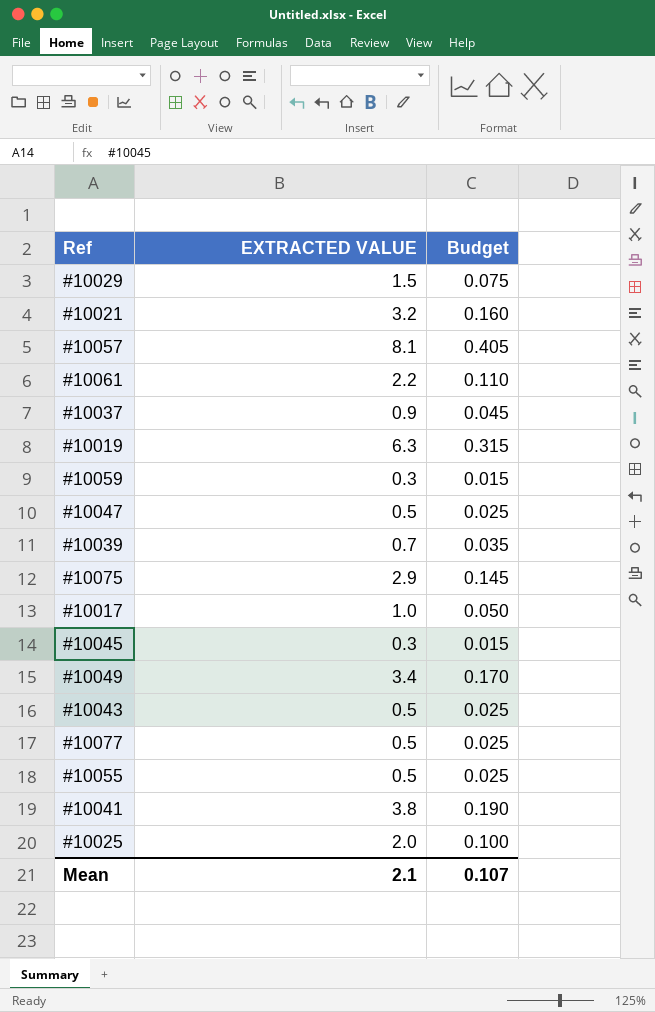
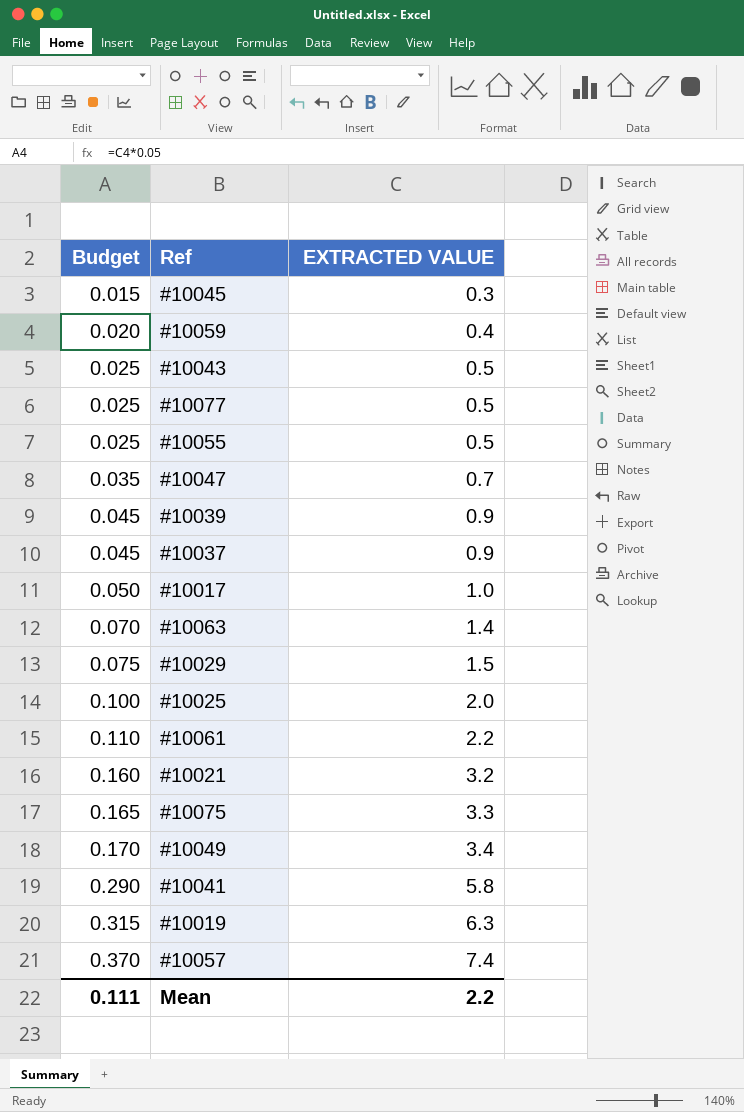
row order: none -> Budget ascending
column Budget | position: 3 -> 1
#10059 | Budget: 0.015 -> 0.020
#10059 | EXTRACTED VALUE: 0.3 -> 0.4
#10047 | Budget: 0.025 -> 0.035
#10047 | EXTRACTED VALUE: 0.5 -> 0.7
#10039 | Budget: 0.035 -> 0.045
#10039 | EXTRACTED VALUE: 0.7 -> 0.9
row #10063: none -> 0.070 | 1.4
#10075 | Budget: 0.145 -> 0.165
#10075 | EXTRACTED VALUE: 2.9 -> 3.3
#10041 | Budget: 0.190 -> 0.290
#10041 | EXTRACTED VALUE: 3.8 -> 5.8
#10057 | Budget: 0.405 -> 0.370
#10057 | EXTRACTED VALUE: 8.1 -> 7.4
Mean | Budget: 0.107 -> 0.111
Mean | EXTRACTED VALUE: 2.1 -> 2.2

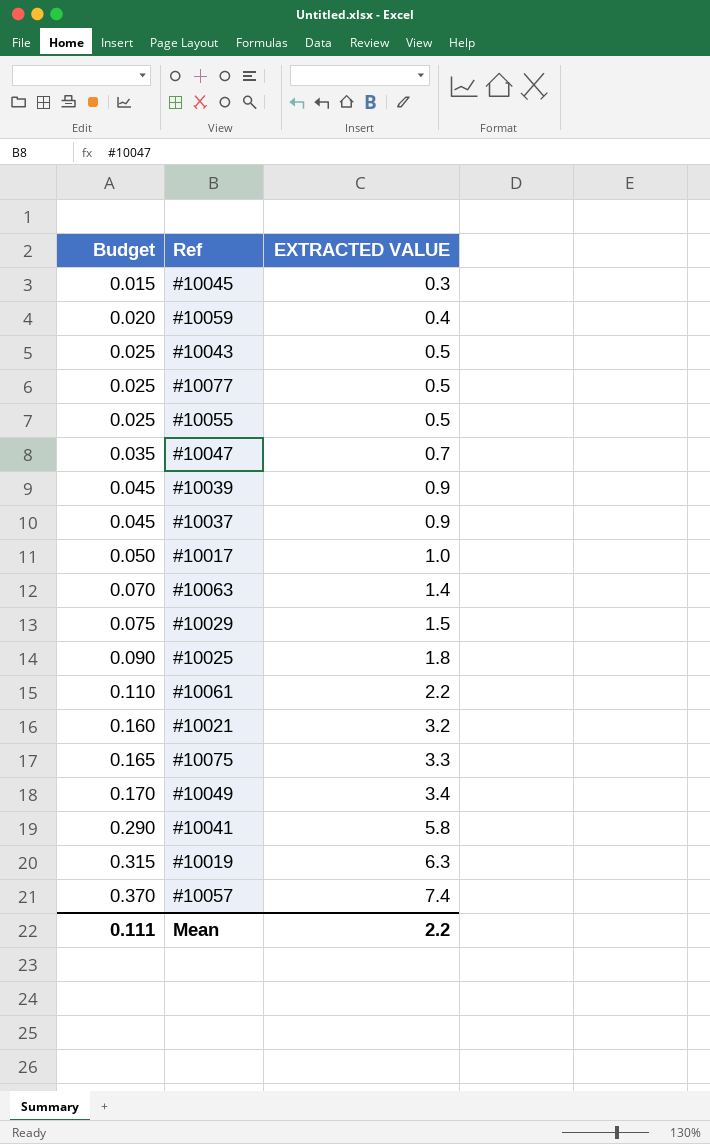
#10025 | Budget: 0.100 -> 0.090
#10025 | EXTRACTED VALUE: 2.0 -> 1.8

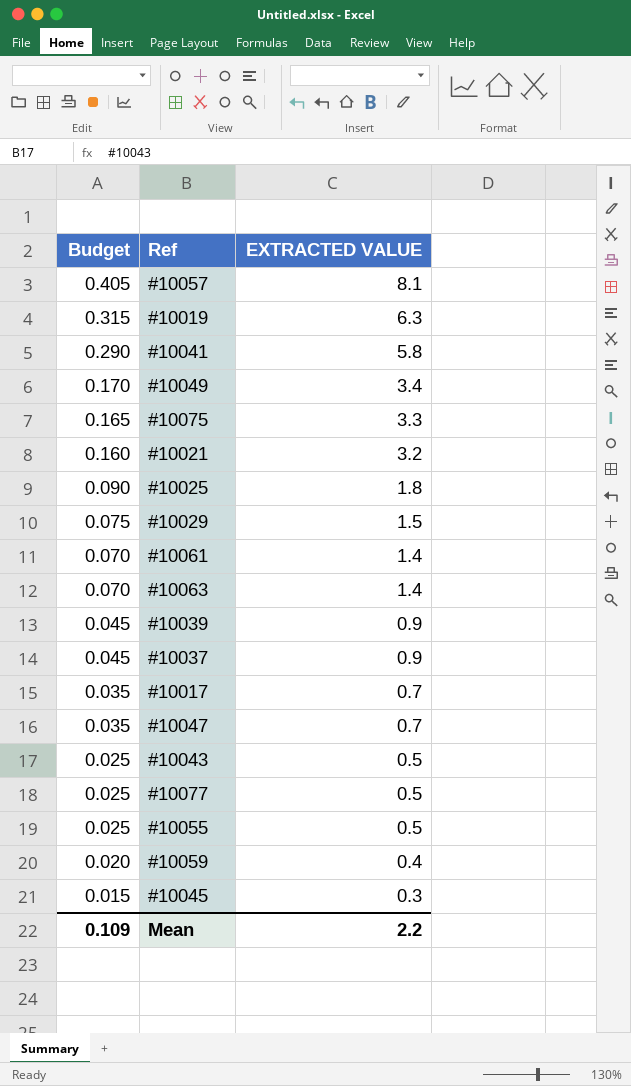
row order: Budget ascending -> Budget descending
#10057 | Budget: 0.370 -> 0.405
#10057 | EXTRACTED VALUE: 7.4 -> 8.1
#10061 | Budget: 0.110 -> 0.070
#10061 | EXTRACTED VALUE: 2.2 -> 1.4
#10017 | Budget: 0.050 -> 0.035
#10017 | EXTRACTED VALUE: 1.0 -> 0.7
Mean | Budget: 0.111 -> 0.109

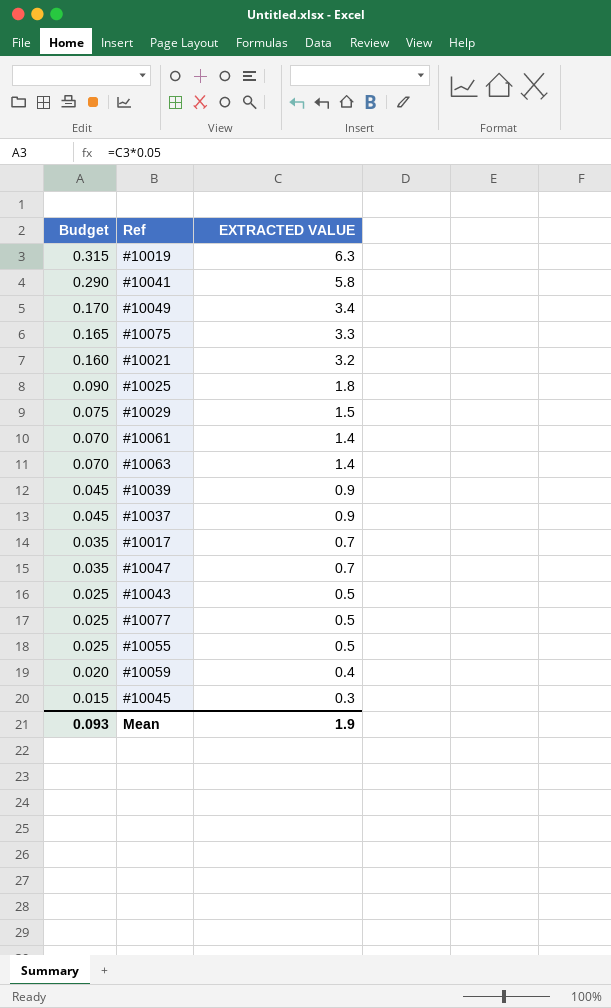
row #10057: 0.405 | 8.1 -> none
Mean | Budget: 0.109 -> 0.093
Mean | EXTRACTED VALUE: 2.2 -> 1.9

